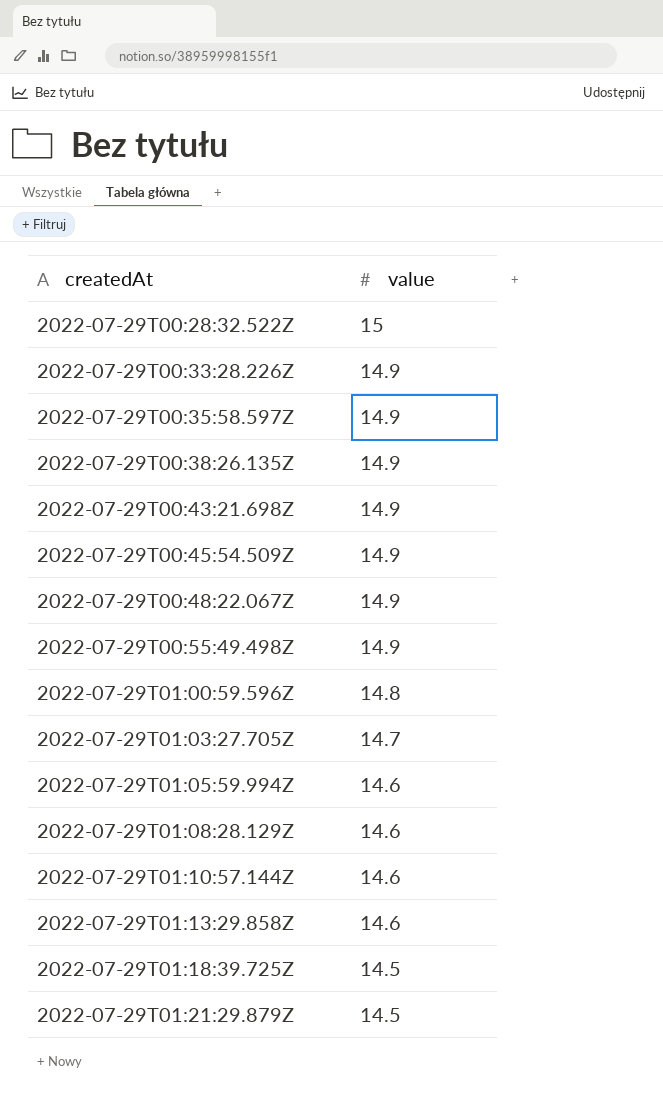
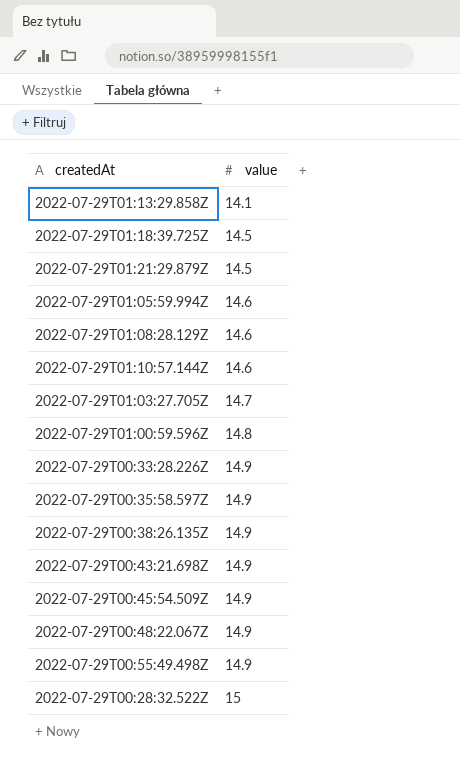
row order: createdAt ascending -> value ascending
2022-07-29T01:13:29.858Z | value: 14.6 -> 14.1

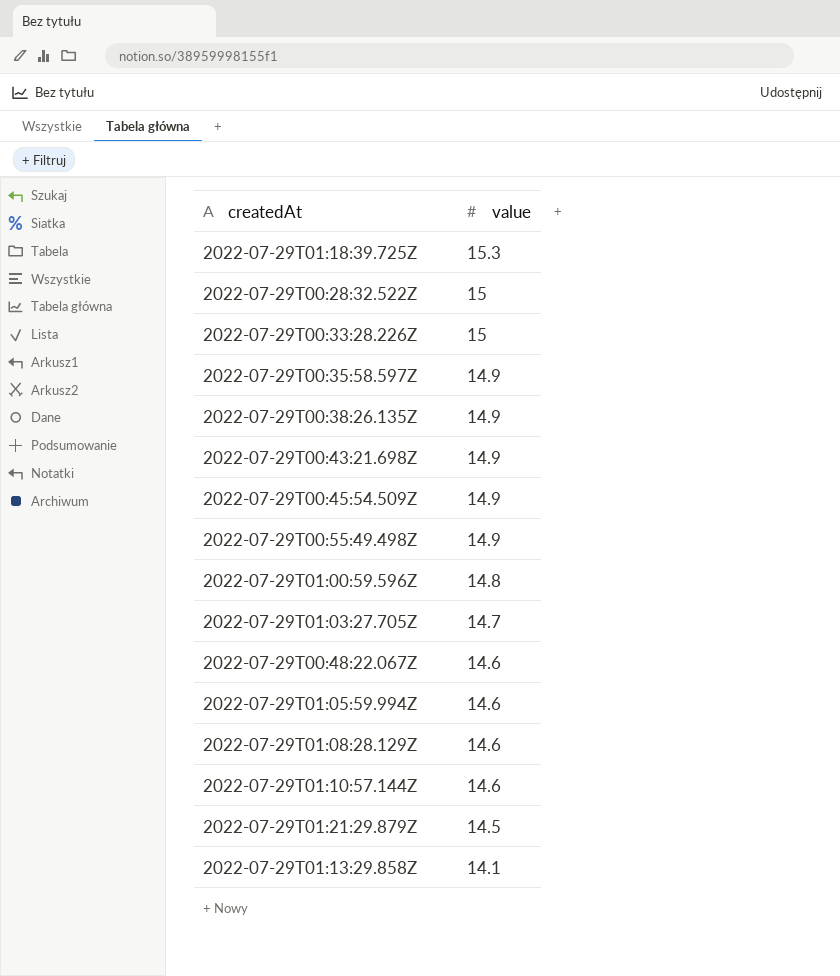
row order: value ascending -> value descending
2022-07-29T01:18:39.725Z | value: 14.5 -> 15.3
2022-07-29T00:33:28.226Z | value: 14.9 -> 15
2022-07-29T00:48:22.067Z | value: 14.9 -> 14.6

